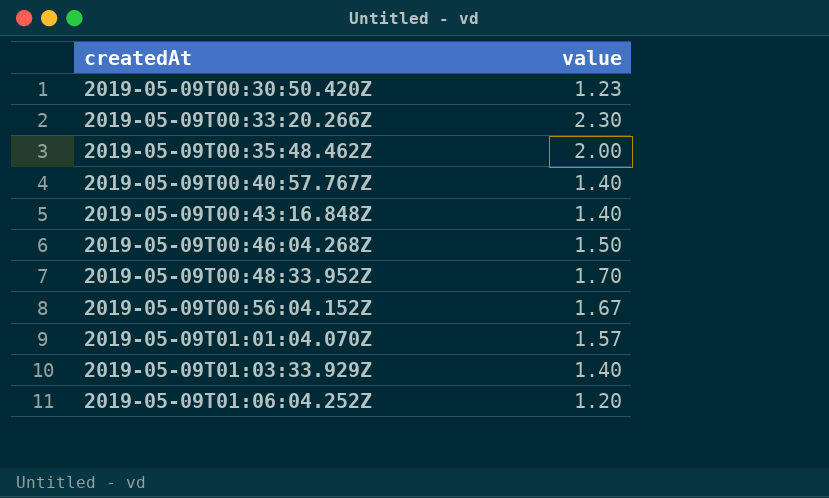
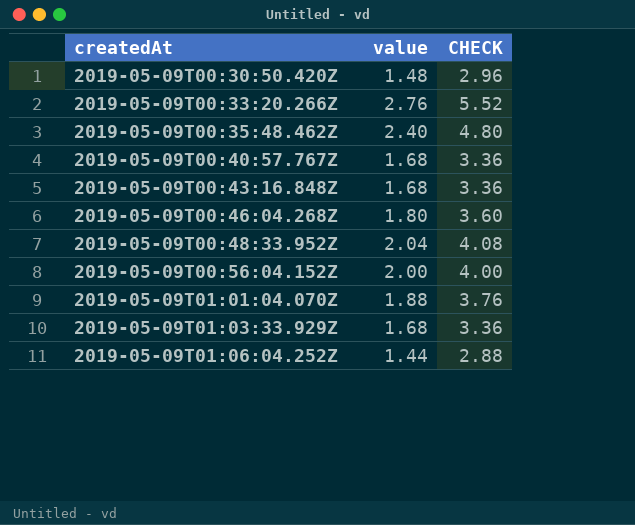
column CHECK | formula: none -> [value] * 2
2019-05-09T00:30:50.420Z | value: 1.23 -> 1.48
2019-05-09T00:33:20.266Z | value: 2.30 -> 2.76
2019-05-09T00:35:48.462Z | value: 2.00 -> 2.40
2019-05-09T00:40:57.767Z | value: 1.40 -> 1.68
2019-05-09T00:43:16.848Z | value: 1.40 -> 1.68
2019-05-09T00:46:04.268Z | value: 1.50 -> 1.80
2019-05-09T00:48:33.952Z | value: 1.70 -> 2.04
2019-05-09T00:56:04.152Z | value: 1.67 -> 2.00
2019-05-09T01:01:04.070Z | value: 1.57 -> 1.88
2019-05-09T01:03:33.929Z | value: 1.40 -> 1.68
2019-05-09T01:06:04.252Z | value: 1.20 -> 1.44

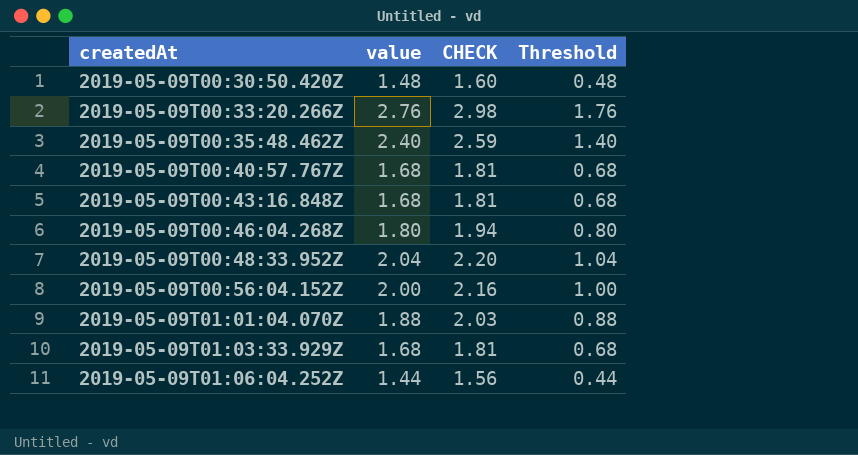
column CHECK | formula: [value] * 2 -> [value] * 1.08
column Threshold | formula: none -> [value] - 1

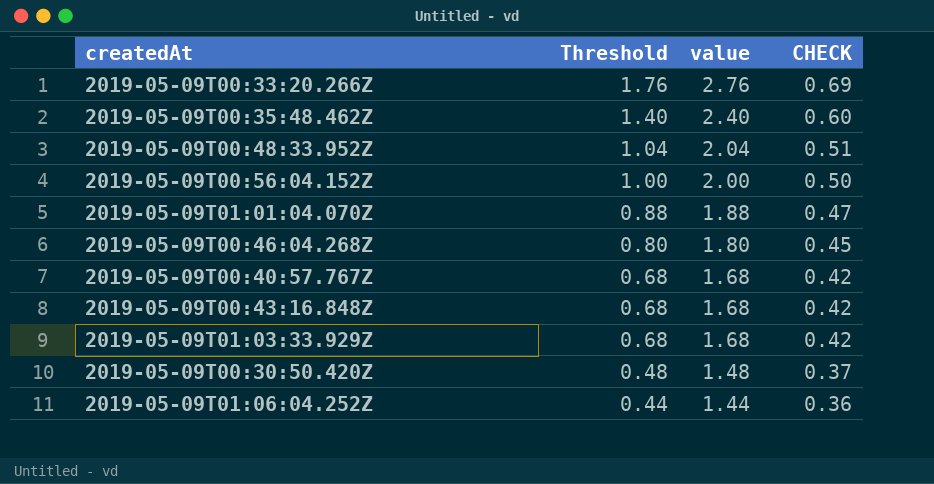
row order: createdAt ascending -> Threshold descending
column Threshold | position: 4 -> 2
column CHECK | formula: [value] * 1.08 -> [value] * 0.25

